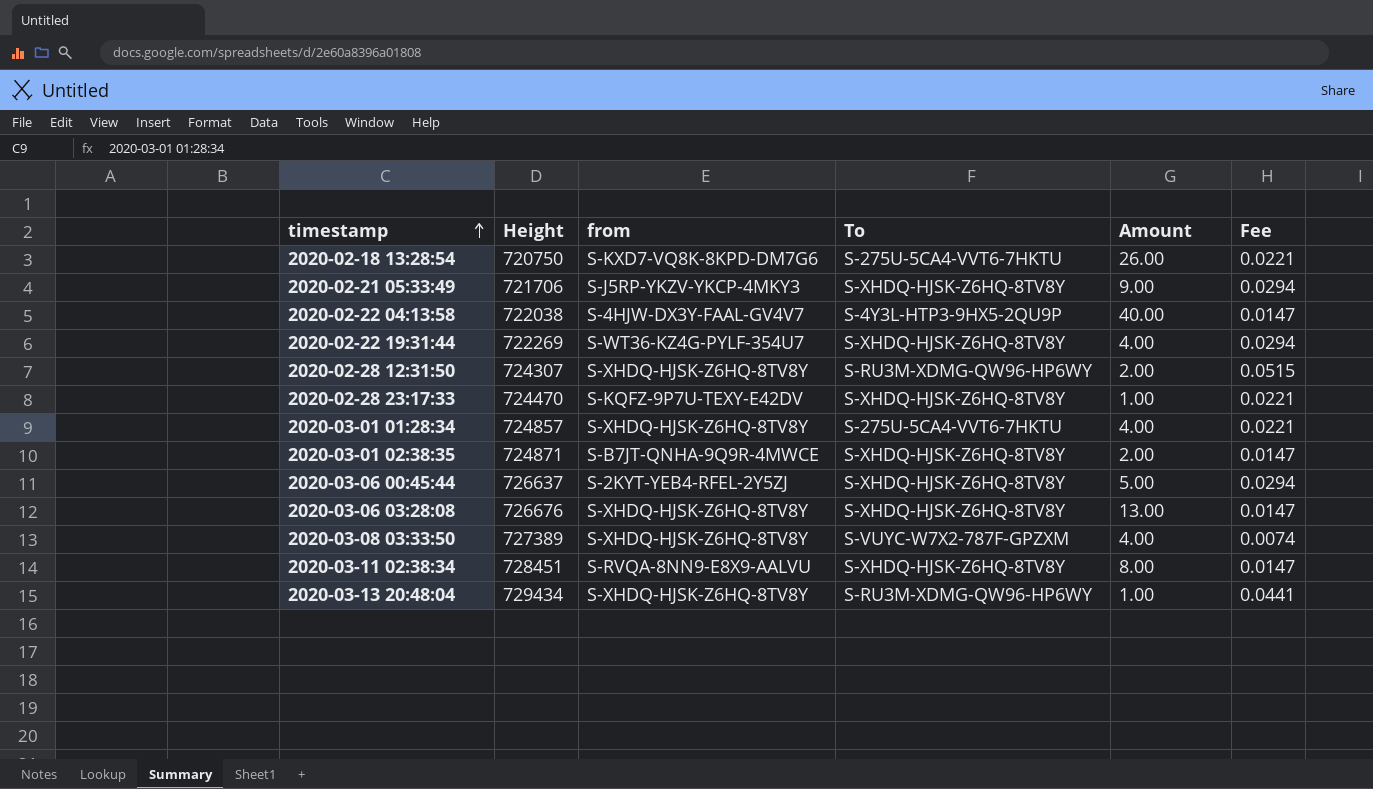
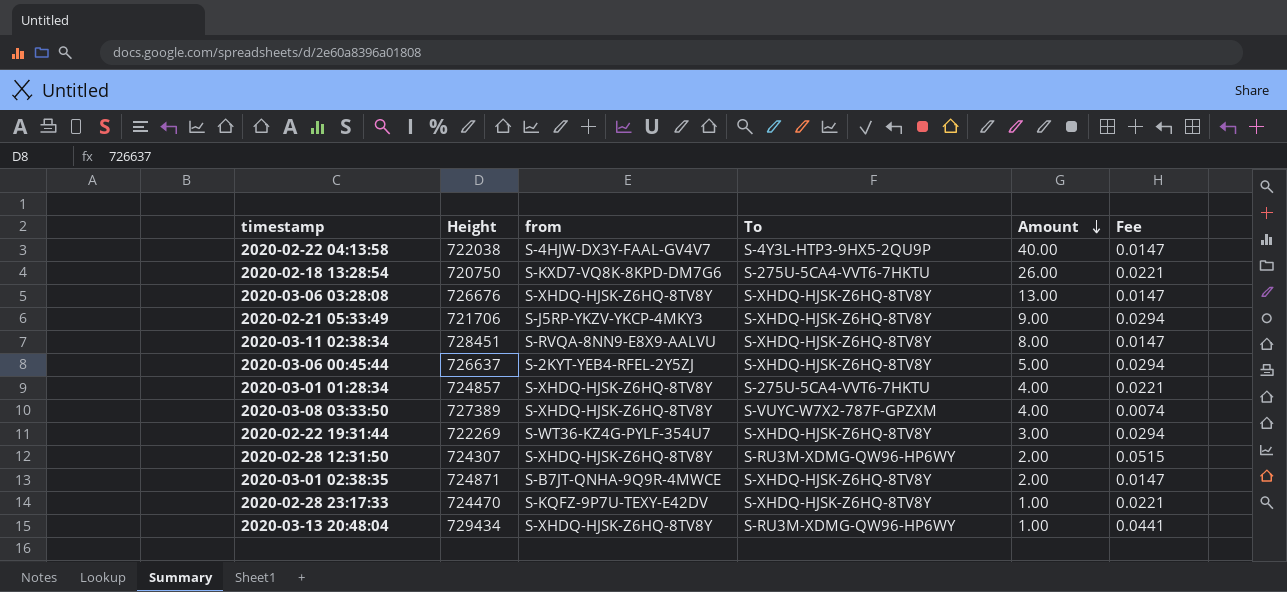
row order: timestamp ascending -> Amount descending
2020-02-22 19:31:44 | Amount: 4.00 -> 3.00

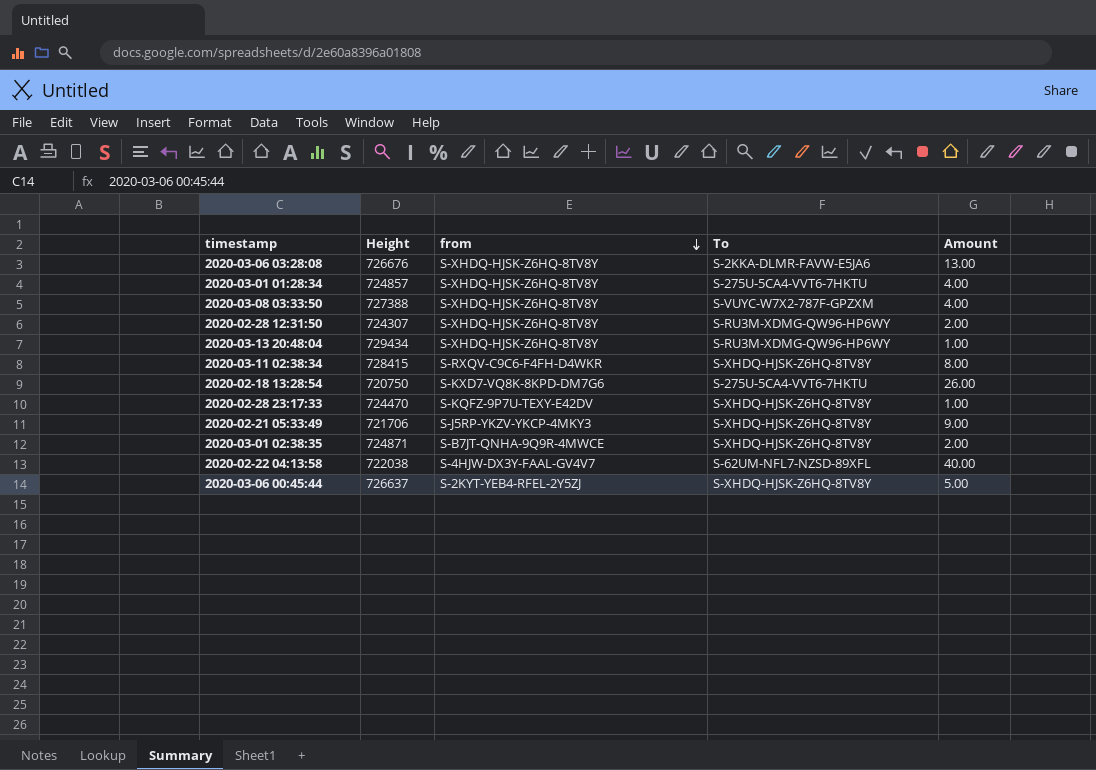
row order: Amount descending -> from descending
column Fee | position: 6 -> none
row 2020-02-22 19:31:44: 722269 | S-WT36-KZ4G-PYLF-354U7 | S-XHDQ-HJSK-Z6HQ-8TV8Y | 3.00 | 0.0294 -> none
2020-03-06 03:28:08 | To: S-XHDQ-HJSK-Z6HQ-8TV8Y -> S-2KKA-DLMR-FAVW-E5JA6
2020-03-08 03:33:50 | Height: 727389 -> 727388
2020-03-11 02:38:34 | Height: 728451 -> 728415
2020-03-11 02:38:34 | from: S-RVQA-8NN9-E8X9-AALVU -> S-RXQV-C9C6-F4FH-D4WKR
2020-02-22 04:13:58 | To: S-4Y3L-HTP3-9HX5-2QU9P -> S-62UM-NFL7-NZSD-89XFL

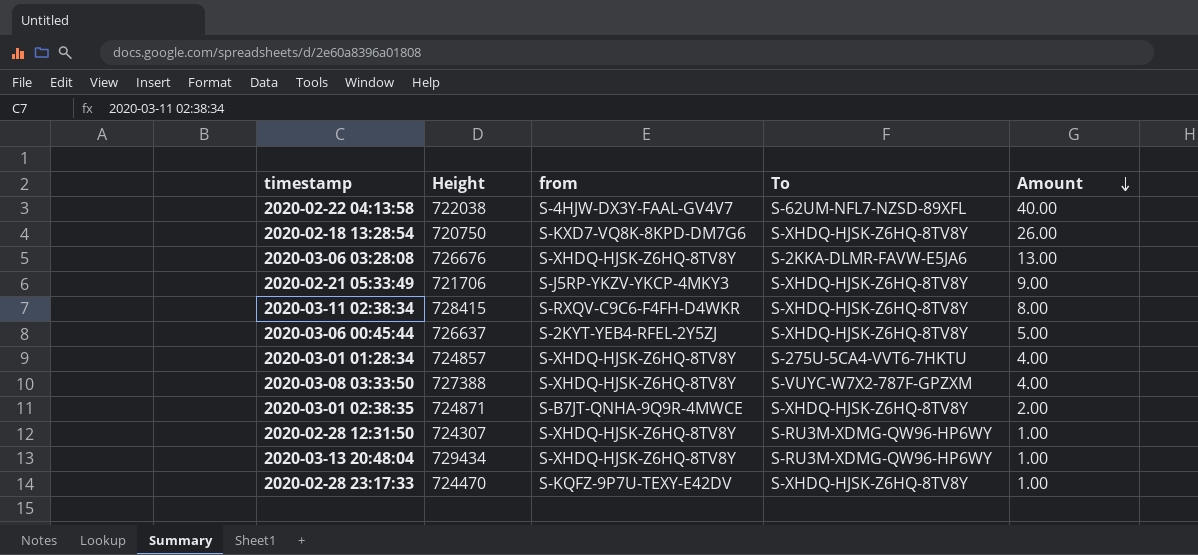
row order: from descending -> Amount descending
2020-02-18 13:28:54 | To: S-275U-5CA4-VVT6-7HKTU -> S-XHDQ-HJSK-Z6HQ-8TV8Y
2020-02-28 12:31:50 | Amount: 2.00 -> 1.00

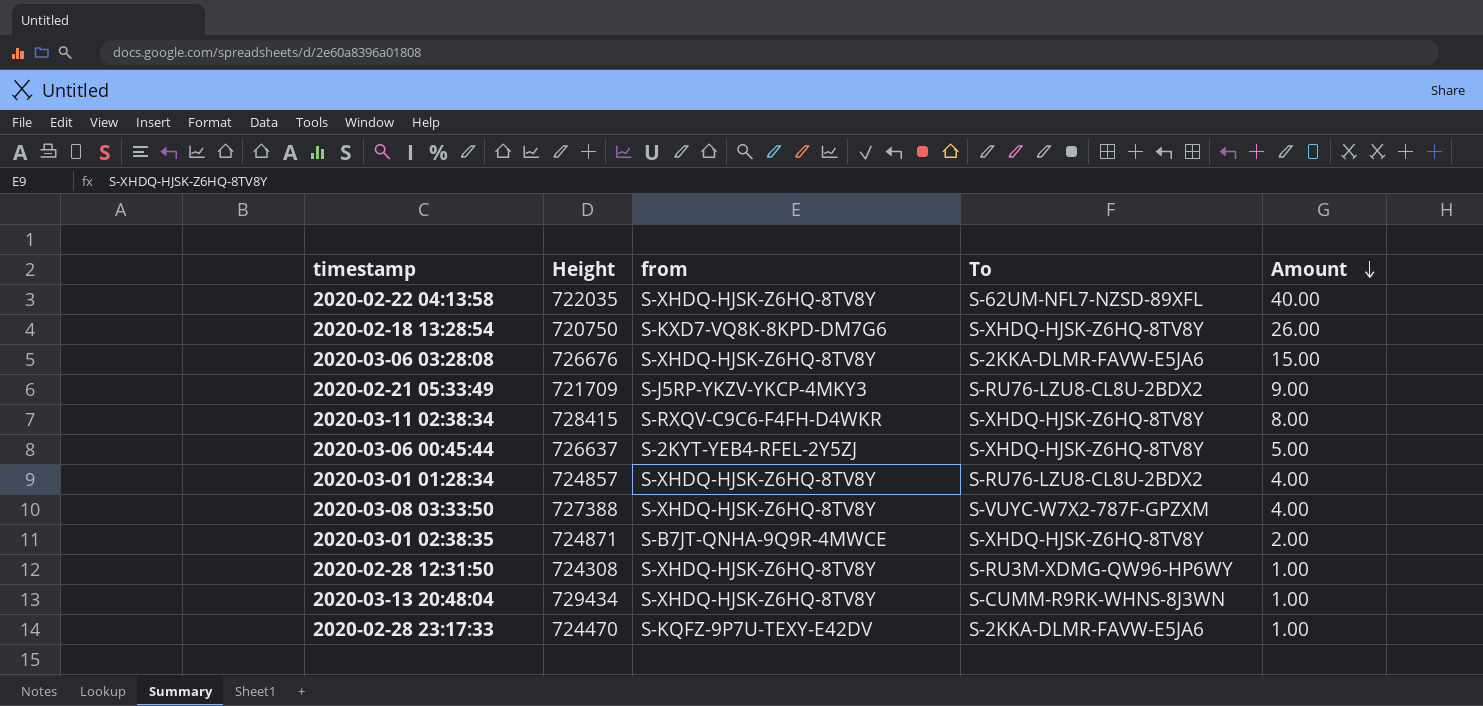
2020-02-22 04:13:58 | Height: 722038 -> 722035
2020-02-22 04:13:58 | from: S-4HJW-DX3Y-FAAL-GV4V7 -> S-XHDQ-HJSK-Z6HQ-8TV8Y
2020-03-06 03:28:08 | Amount: 13.00 -> 15.00
2020-02-21 05:33:49 | Height: 721706 -> 721709
2020-02-21 05:33:49 | To: S-XHDQ-HJSK-Z6HQ-8TV8Y -> S-RU76-LZU8-CL8U-2BDX2
2020-03-01 01:28:34 | To: S-275U-5CA4-VVT6-7HKTU -> S-RU76-LZU8-CL8U-2BDX2
2020-02-28 12:31:50 | Height: 724307 -> 724308
2020-03-13 20:48:04 | To: S-RU3M-XDMG-QW96-HP6WY -> S-CUMM-R9RK-WHNS-8J3WN
2020-02-28 23:17:33 | To: S-XHDQ-HJSK-Z6HQ-8TV8Y -> S-2KKA-DLMR-FAVW-E5JA6

